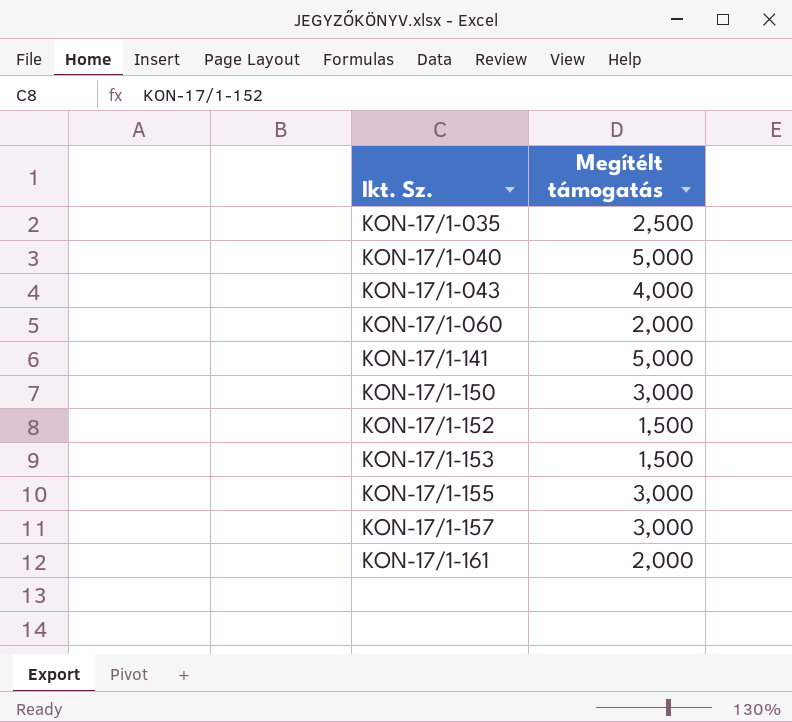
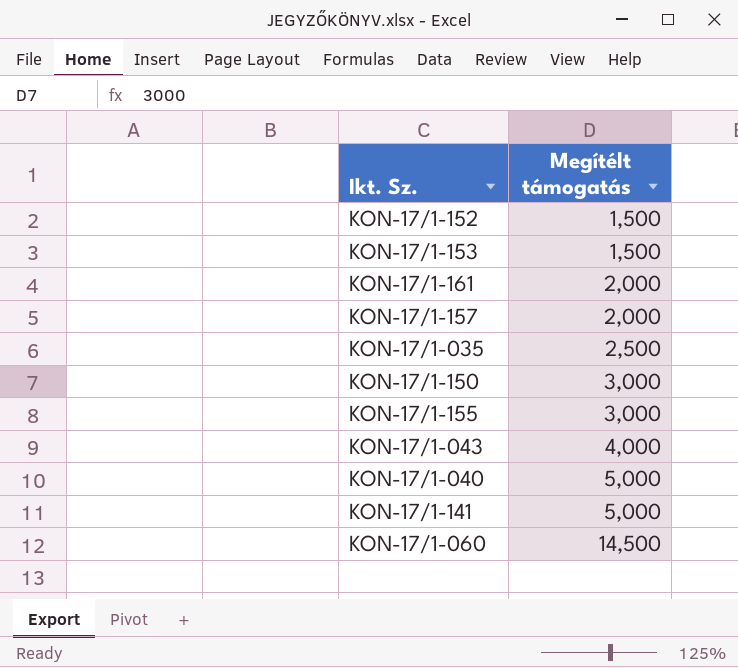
row order: Ikt. Sz. ascending -> Megítélt támogatás ascending
KON-17/1-157 | Megítélt támogatás: 3,000 -> 2,000
KON-17/1-060 | Megítélt támogatás: 2,000 -> 14,500

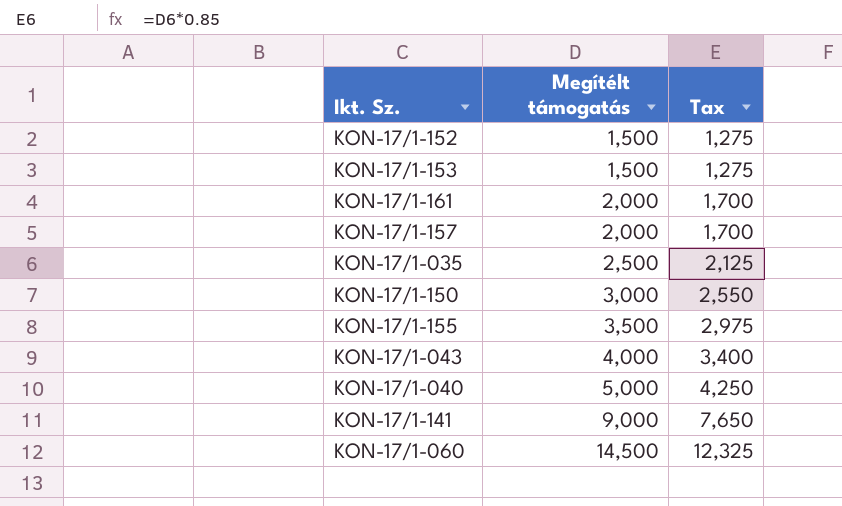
column Tax | formula: none -> [Megítélt támogatás] * 0.85
KON-17/1-155 | Megítélt támogatás: 3,000 -> 3,500
KON-17/1-141 | Megítélt támogatás: 5,000 -> 9,000

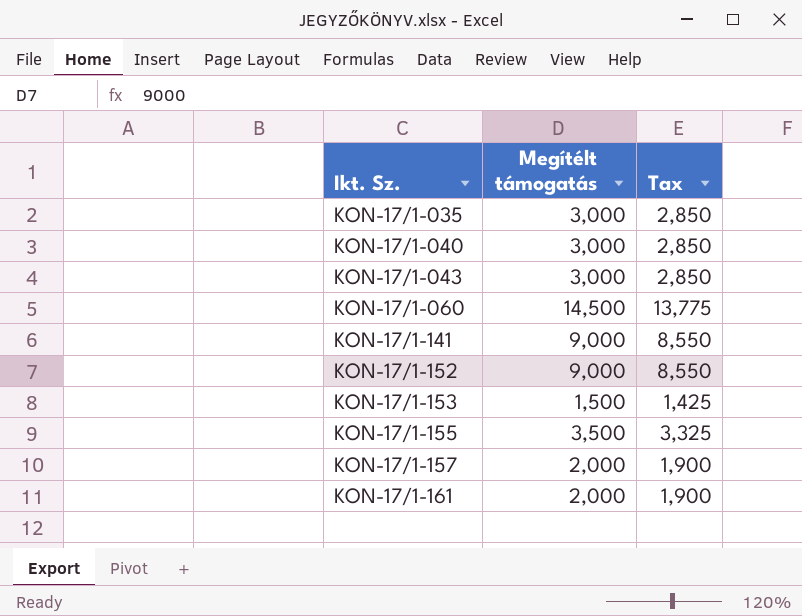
row order: Megítélt támogatás ascending -> Ikt. Sz. ascending
column Tax | formula: [Megítélt támogatás] * 0.85 -> [Megítélt támogatás] * 0.95
row KON-17/1-150: 3,000 | 2,550 -> none
KON-17/1-035 | Megítélt támogatás: 2,500 -> 3,000
KON-17/1-040 | Megítélt támogatás: 5,000 -> 3,000
KON-17/1-043 | Megítélt támogatás: 4,000 -> 3,000
KON-17/1-152 | Megítélt támogatás: 1,500 -> 9,000

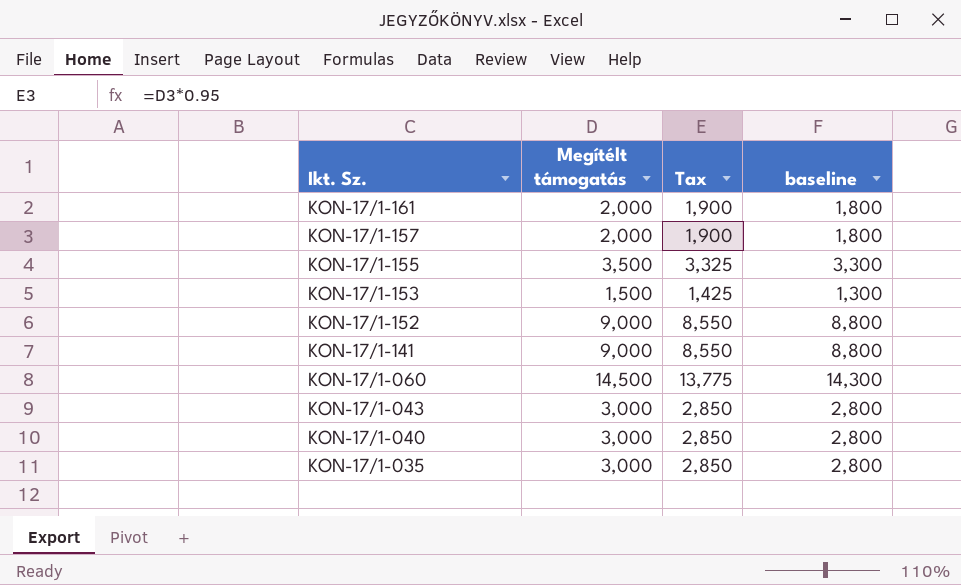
row order: Ikt. Sz. ascending -> Ikt. Sz. descending
column baseline | formula: none -> [Megítélt támogatás] - 200

